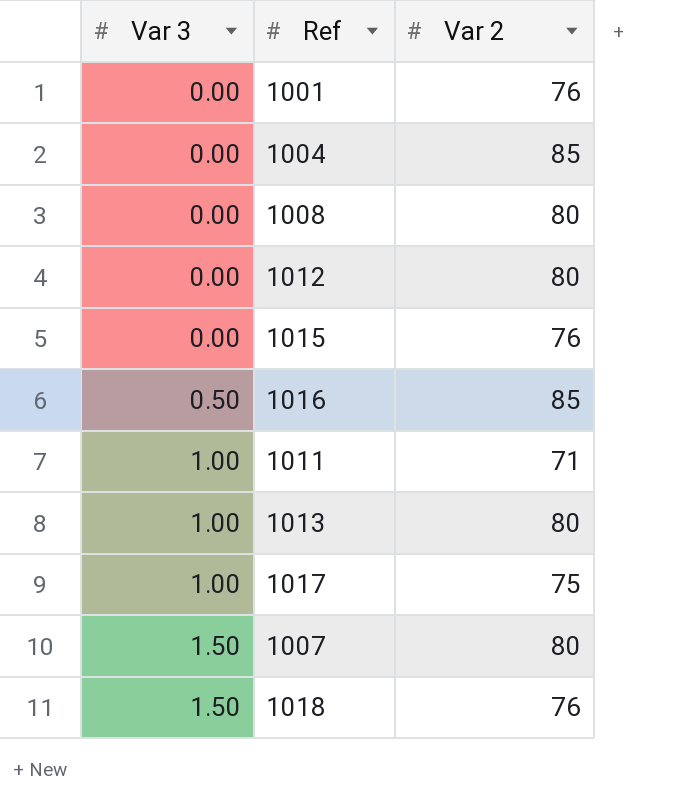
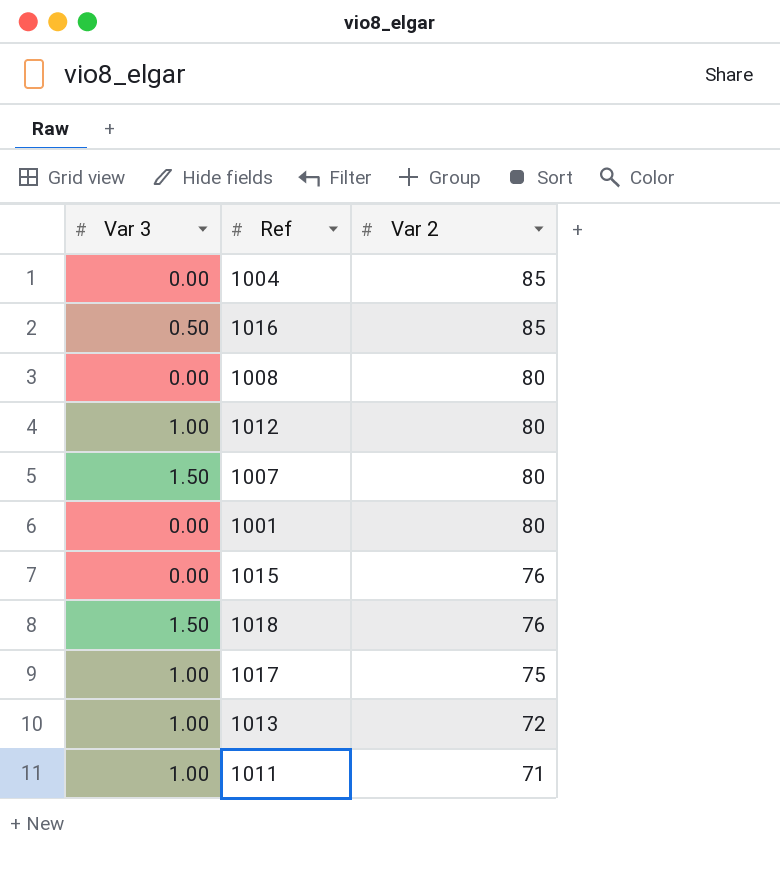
row order: Var 3 ascending -> Var 2 descending
1012 | Var 3: 0.00 -> 1.00
1001 | Var 2: 76 -> 80
1013 | Var 2: 80 -> 72

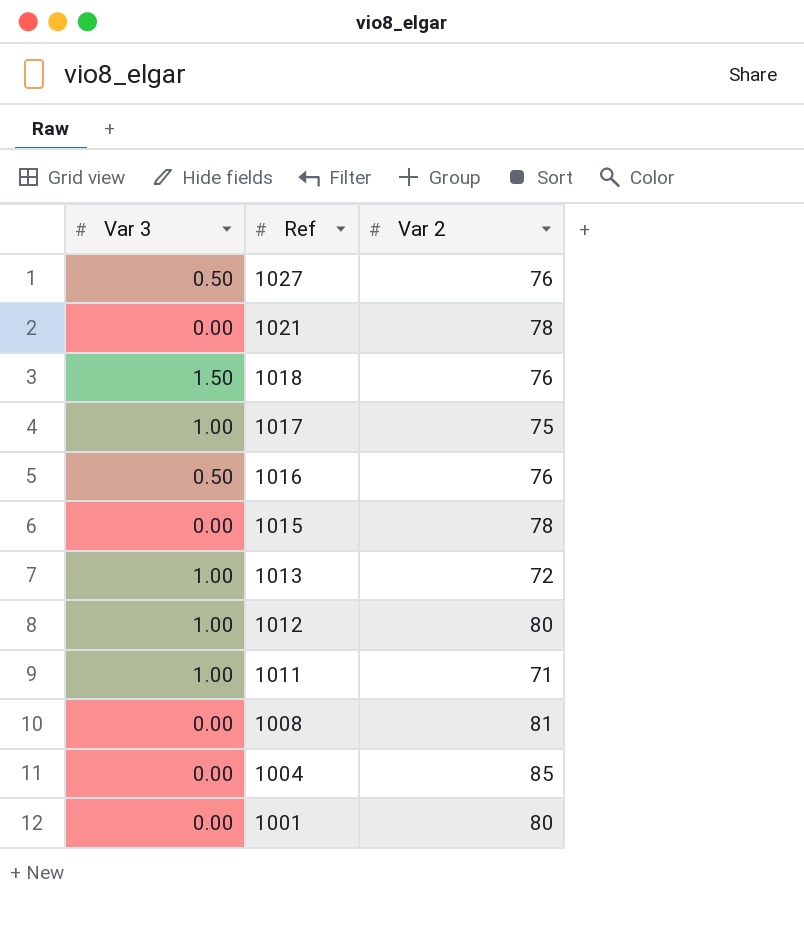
row order: Var 2 descending -> Ref descending
row 1007: 1.50 | 80 -> none
row 1027: none -> 0.50 | 76
row 1021: none -> 0.00 | 78
1016 | Var 2: 85 -> 76
1015 | Var 2: 76 -> 78
1008 | Var 2: 80 -> 81

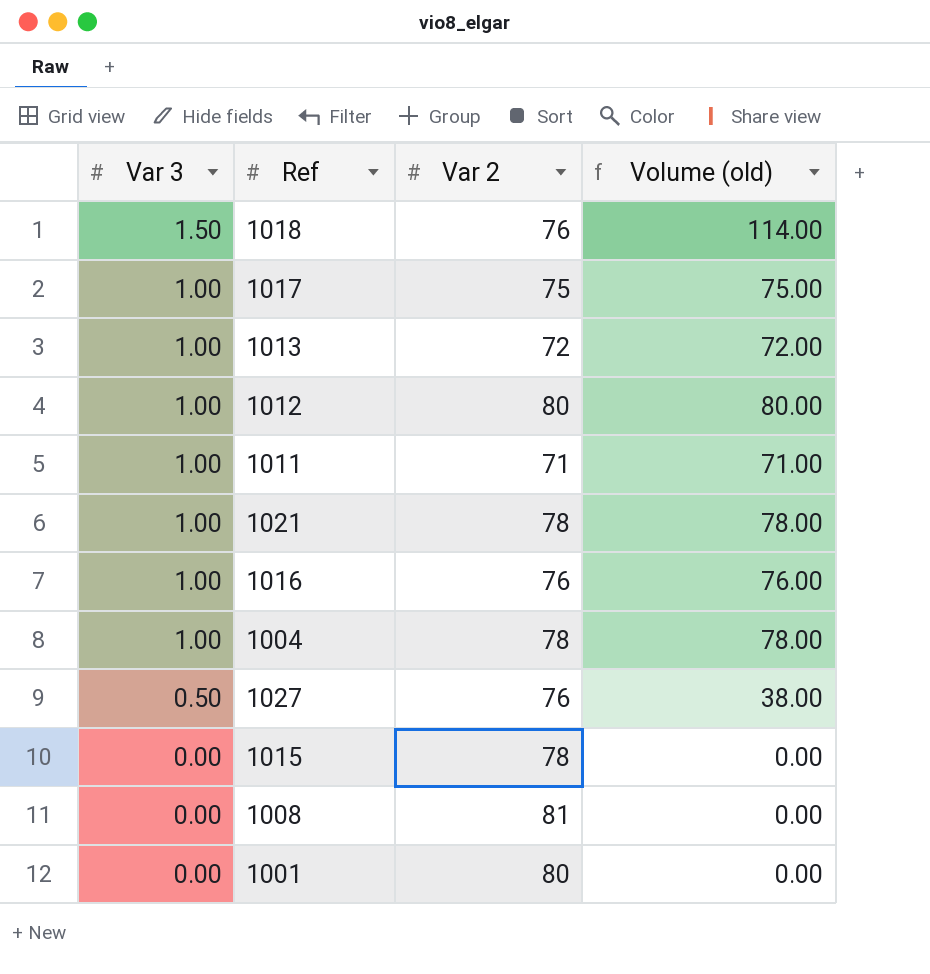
row order: Ref descending -> Var 3 descending
column Volume (old) | formula: none -> [Var 3] * [Var 2]
1021 | Var 3: 0.00 -> 1.00
1016 | Var 3: 0.50 -> 1.00
1004 | Var 3: 0.00 -> 1.00
1004 | Var 2: 85 -> 78

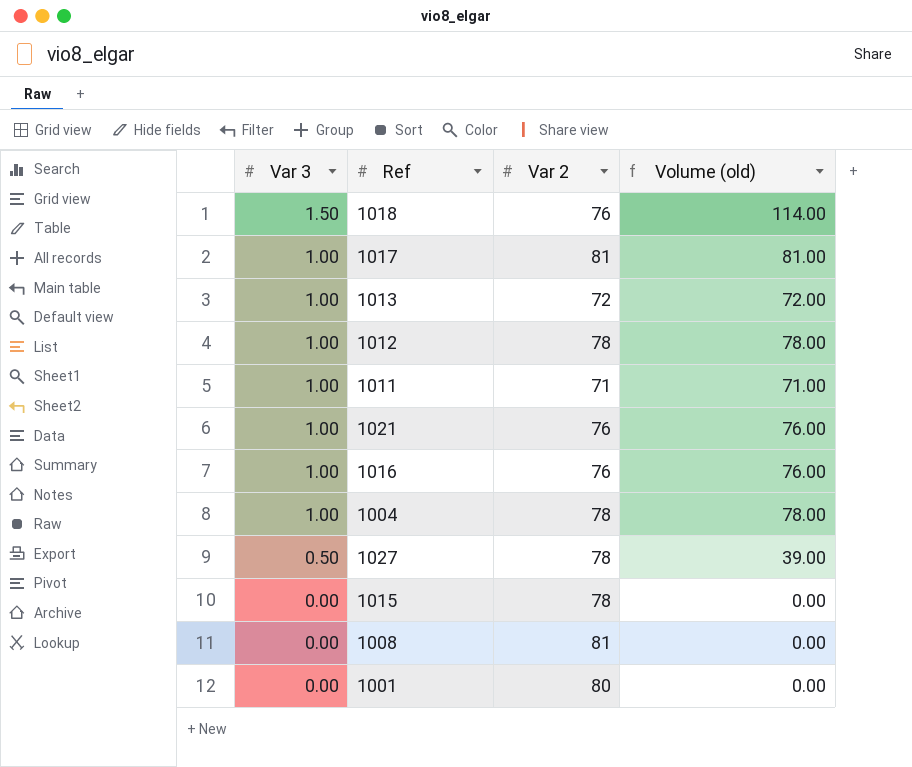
1017 | Var 2: 75 -> 81
1017 | Volume (old): 75.00 -> 81.00
1012 | Var 2: 80 -> 78
1012 | Volume (old): 80.00 -> 78.00
1021 | Var 2: 78 -> 76
1021 | Volume (old): 78.00 -> 76.00
1027 | Var 2: 76 -> 78
1027 | Volume (old): 38.00 -> 39.00

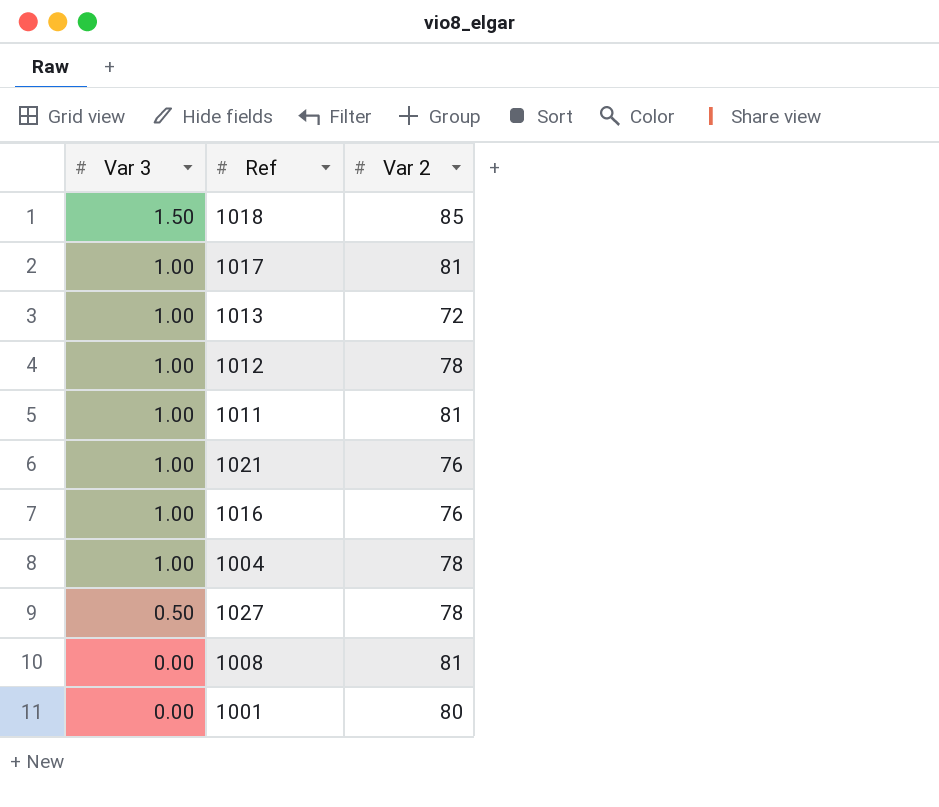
column Volume (old) | formula: [Var 3] * [Var 2] -> none
row 1015: 0.00 | 78 | 0.00 -> none
1018 | Var 2: 76 -> 85
1011 | Var 2: 71 -> 81

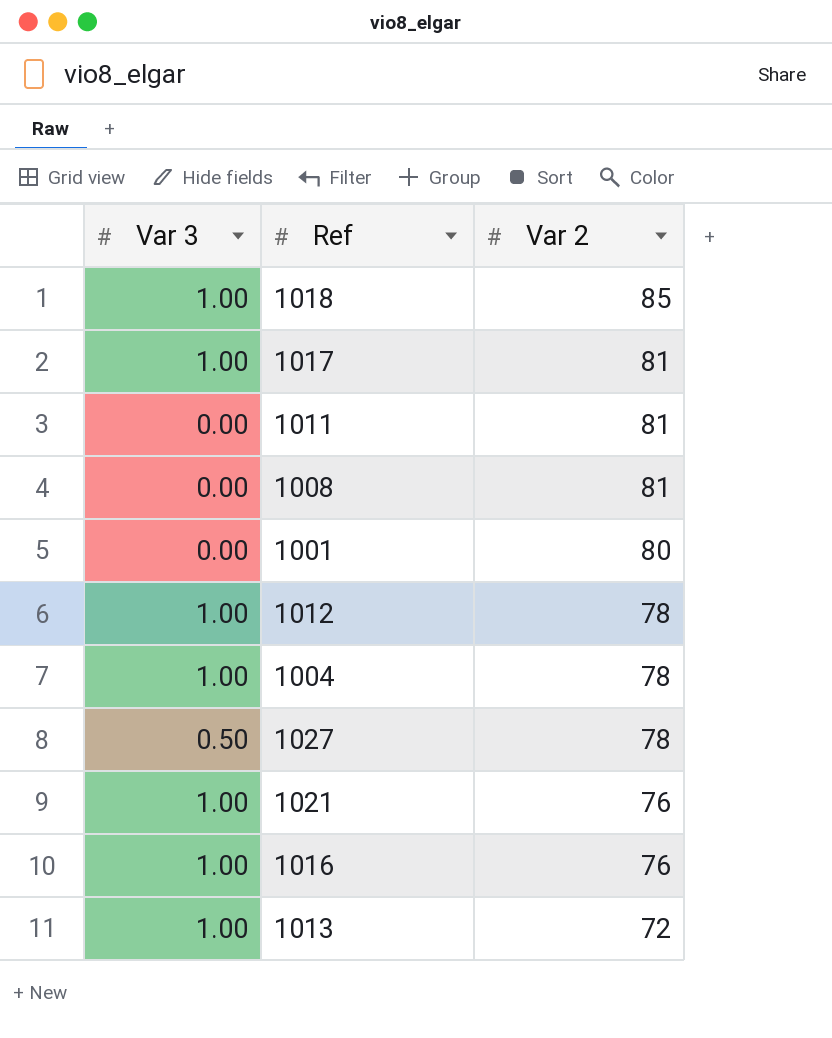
row order: Var 3 descending -> Var 2 descending
1018 | Var 3: 1.50 -> 1.00
1011 | Var 3: 1.00 -> 0.00

